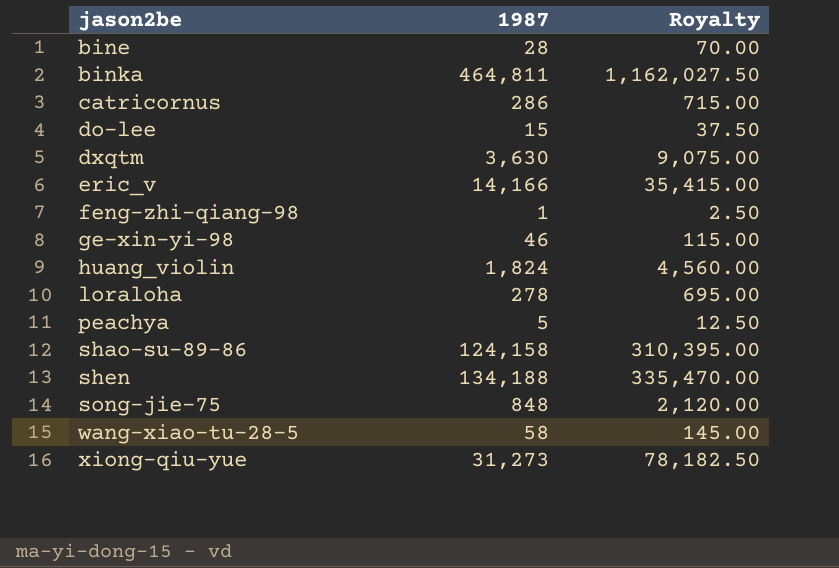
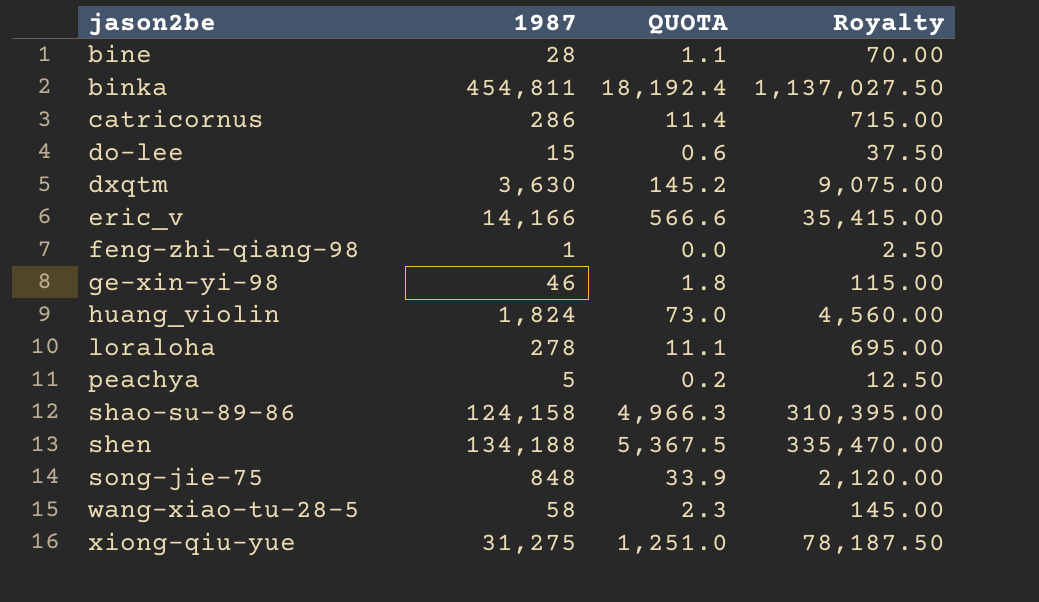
column QUOTA | formula: none -> [1987] * 0.04
binka | 1987: 464,811 -> 454,811
binka | Royalty: 1,162,027.50 -> 1,137,027.50
xiong-qiu-yue | 1987: 31,273 -> 31,275
xiong-qiu-yue | Royalty: 78,182.50 -> 78,187.50

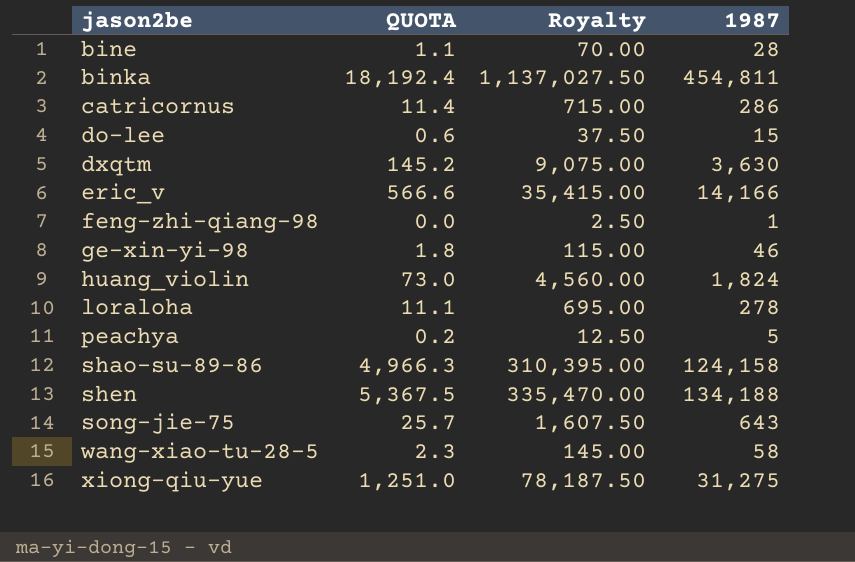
column 1987 | position: 2 -> 4
song-jie-75 | QUOTA: 33.9 -> 25.7
song-jie-75 | Royalty: 2,120.00 -> 1,607.50
song-jie-75 | 1987: 848 -> 643

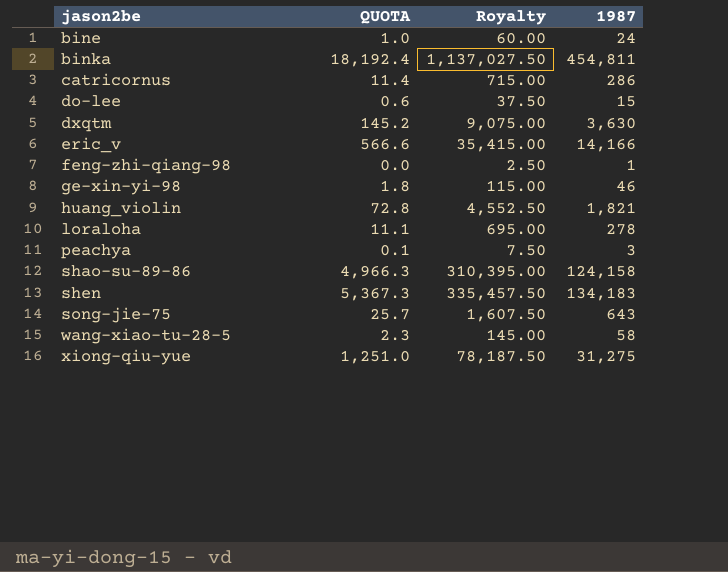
bine | QUOTA: 1.1 -> 1.0
bine | Royalty: 70.00 -> 60.00
bine | 1987: 28 -> 24
huang_violin | QUOTA: 73.0 -> 72.8
huang_violin | Royalty: 4,560.00 -> 4,552.50
huang_violin | 1987: 1,824 -> 1,821
peachya | QUOTA: 0.2 -> 0.1
peachya | Royalty: 12.50 -> 7.50
peachya | 1987: 5 -> 3
shen | QUOTA: 5,367.5 -> 5,367.3
shen | Royalty: 335,470.00 -> 335,457.50
shen | 1987: 134,188 -> 134,183

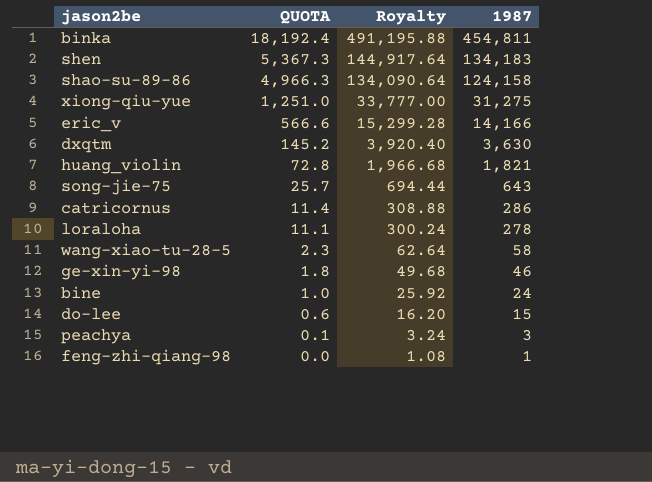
row order: jason2be ascending -> QUOTA descending
column Royalty | formula: [1987] * 2.5 -> [1987] * 1.08

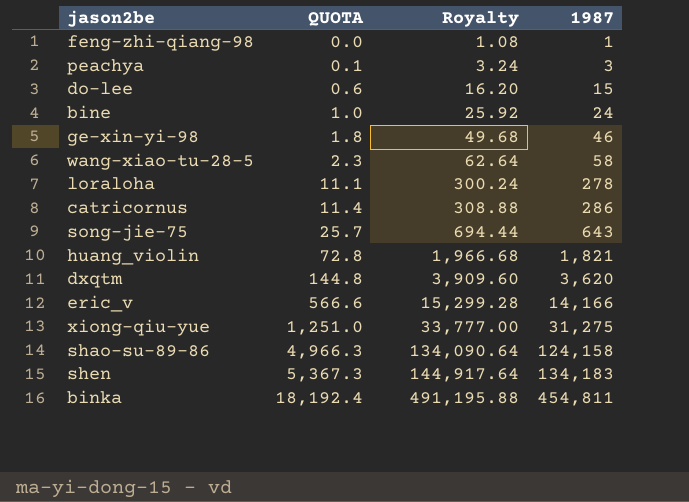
row order: QUOTA descending -> QUOTA ascending
dxqtm | QUOTA: 145.2 -> 144.8
dxqtm | Royalty: 3,920.40 -> 3,909.60
dxqtm | 1987: 3,630 -> 3,620

